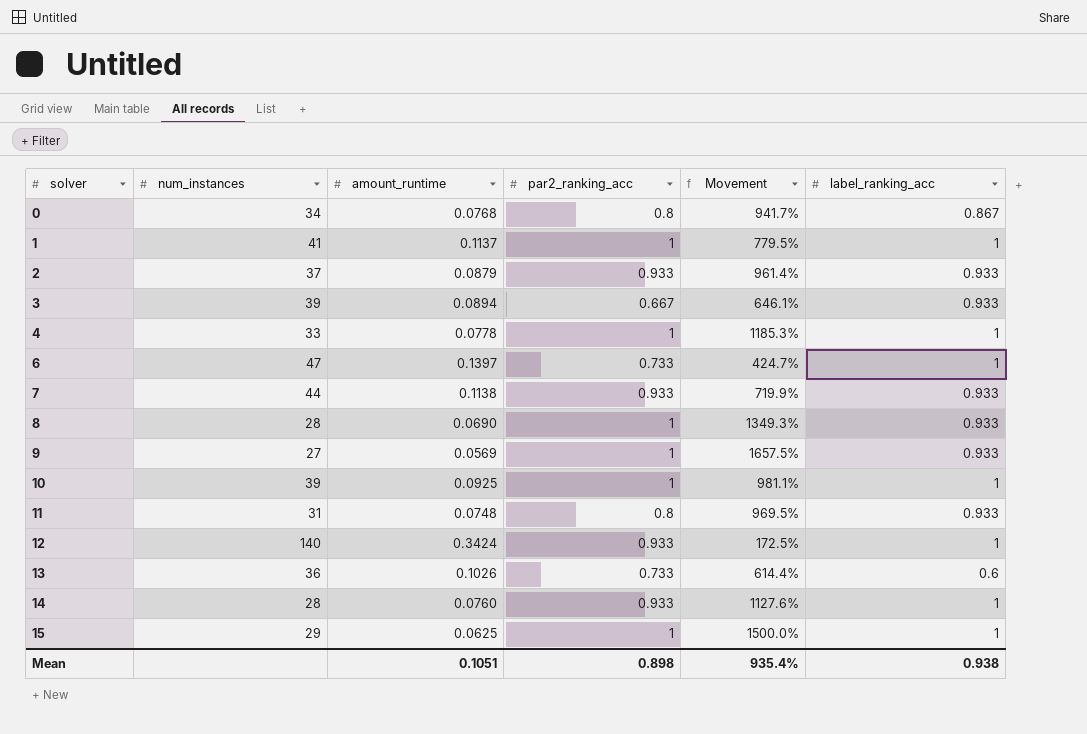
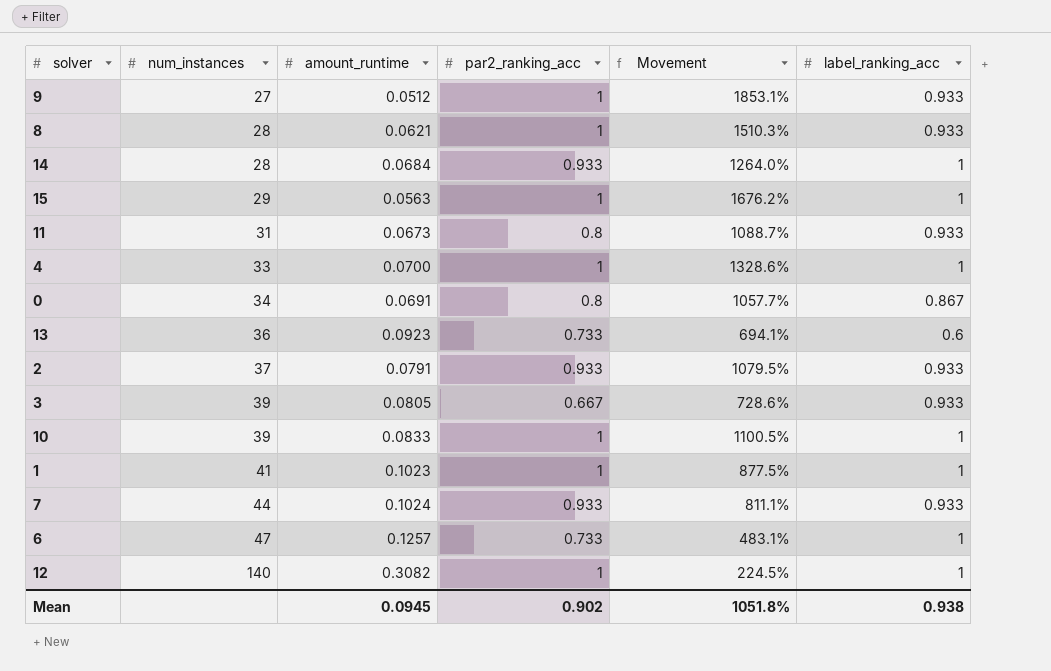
row order: solver ascending -> num_instances ascending
9 | amount_runtime: 0.0569 -> 0.0512
9 | Movement: 1657.5% -> 1853.1%
8 | amount_runtime: 0.0690 -> 0.0621
8 | Movement: 1349.3% -> 1510.3%
14 | amount_runtime: 0.0760 -> 0.0684
14 | Movement: 1127.6% -> 1264.0%
15 | amount_runtime: 0.0625 -> 0.0563
15 | Movement: 1500.0% -> 1676.2%
11 | amount_runtime: 0.0748 -> 0.0673
11 | Movement: 969.5% -> 1088.7%
4 | amount_runtime: 0.0778 -> 0.0700
4 | Movement: 1185.3% -> 1328.6%
0 | amount_runtime: 0.0768 -> 0.0691
0 | Movement: 941.7% -> 1057.7%
13 | amount_runtime: 0.1026 -> 0.0923
13 | Movement: 614.4% -> 694.1%
2 | amount_runtime: 0.0879 -> 0.0791
2 | Movement: 961.4% -> 1079.5%
3 | amount_runtime: 0.0894 -> 0.0805
3 | Movement: 646.1% -> 728.6%
10 | amount_runtime: 0.0925 -> 0.0833
10 | Movement: 981.1% -> 1100.5%
1 | amount_runtime: 0.1137 -> 0.1023
1 | Movement: 779.5% -> 877.5%
7 | amount_runtime: 0.1138 -> 0.1024
7 | Movement: 719.9% -> 811.1%
6 | amount_runtime: 0.1397 -> 0.1257
6 | Movement: 424.7% -> 483.1%
12 | amount_runtime: 0.3424 -> 0.3082
12 | par2_ranking_acc: 0.933 -> 1
12 | Movement: 172.5% -> 224.5%
Mean | amount_runtime: 0.1051 -> 0.0945
Mean | par2_ranking_acc: 0.898 -> 0.902
Mean | Movement: 935.4% -> 1051.8%

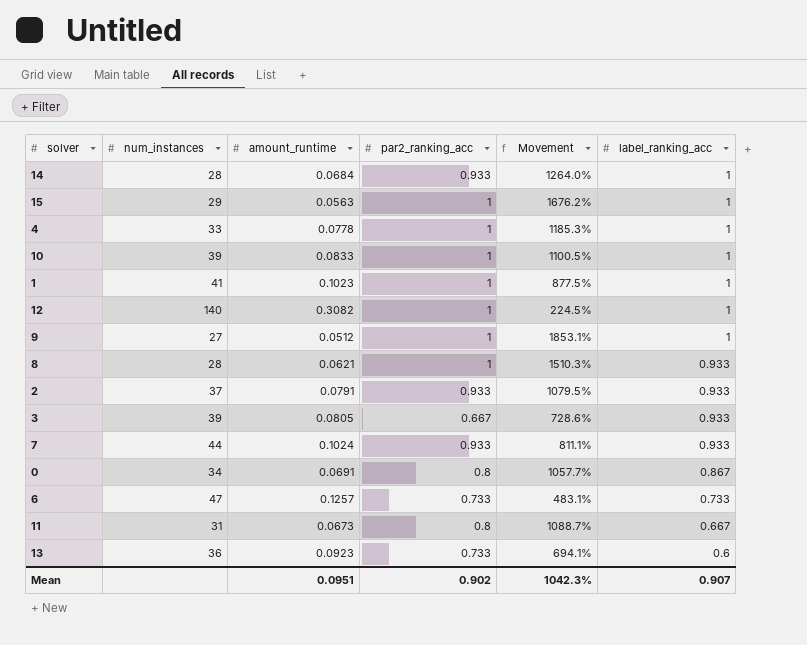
row order: num_instances ascending -> label_ranking_acc descending
4 | amount_runtime: 0.0700 -> 0.0778
4 | Movement: 1328.6% -> 1185.3%
9 | label_ranking_acc: 0.933 -> 1
6 | label_ranking_acc: 1 -> 0.733
11 | label_ranking_acc: 0.933 -> 0.667
Mean | amount_runtime: 0.0945 -> 0.0951
Mean | Movement: 1051.8% -> 1042.3%
Mean | label_ranking_acc: 0.938 -> 0.907

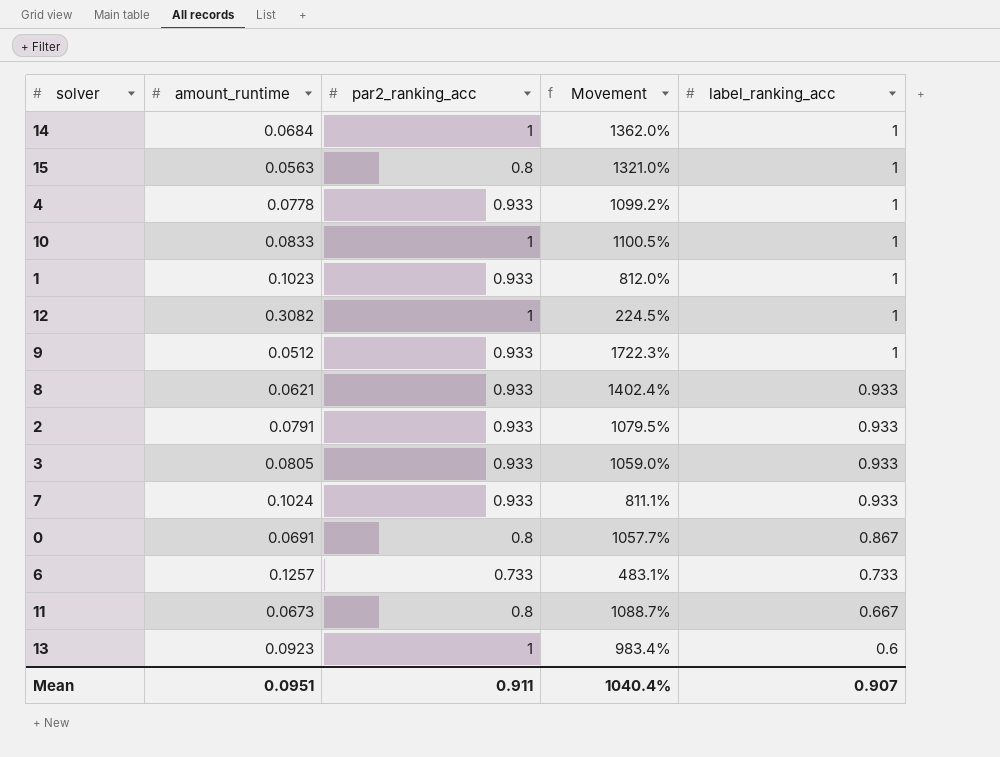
column num_instances | position: 2 -> none
14 | par2_ranking_acc: 0.933 -> 1
14 | Movement: 1264.0% -> 1362.0%
15 | par2_ranking_acc: 1 -> 0.8
15 | Movement: 1676.2% -> 1321.0%
4 | par2_ranking_acc: 1 -> 0.933
4 | Movement: 1185.3% -> 1099.2%
1 | par2_ranking_acc: 1 -> 0.933
1 | Movement: 877.5% -> 812.0%
9 | par2_ranking_acc: 1 -> 0.933
9 | Movement: 1853.1% -> 1722.3%
8 | par2_ranking_acc: 1 -> 0.933
8 | Movement: 1510.3% -> 1402.4%
3 | par2_ranking_acc: 0.667 -> 0.933
3 | Movement: 728.6% -> 1059.0%
13 | par2_ranking_acc: 0.733 -> 1
13 | Movement: 694.1% -> 983.4%
Mean | par2_ranking_acc: 0.902 -> 0.911
Mean | Movement: 1042.3% -> 1040.4%

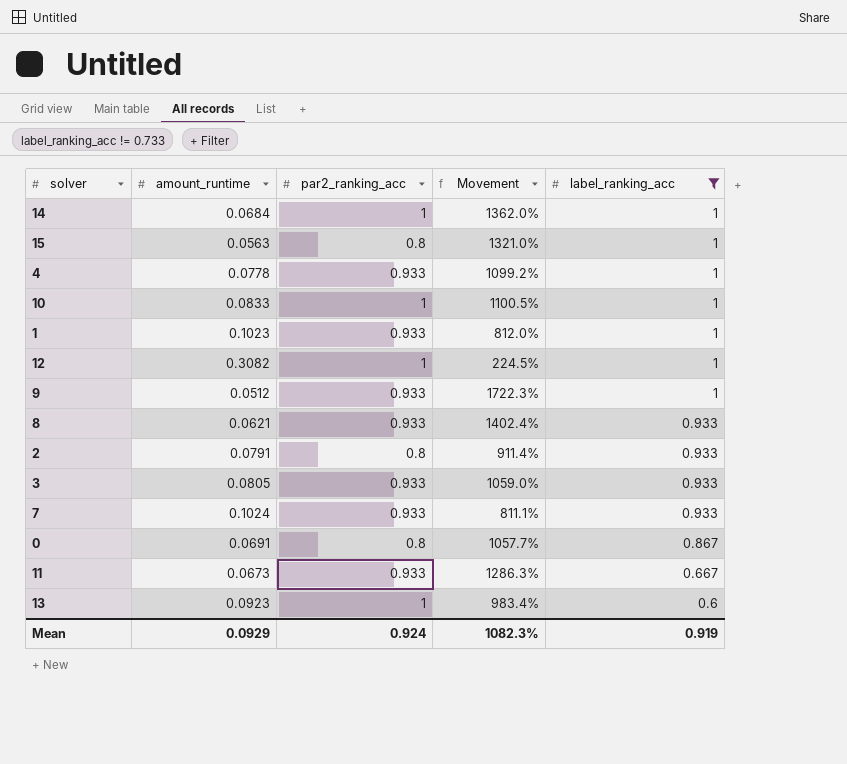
filter: none -> label_ranking_acc != 0.733
2 | par2_ranking_acc: 0.933 -> 0.8
2 | Movement: 1079.5% -> 911.4%
11 | par2_ranking_acc: 0.8 -> 0.933
11 | Movement: 1088.7% -> 1286.3%
Mean | amount_runtime: 0.0951 -> 0.0929
Mean | par2_ranking_acc: 0.911 -> 0.924
Mean | Movement: 1040.4% -> 1082.3%
Mean | label_ranking_acc: 0.907 -> 0.919

